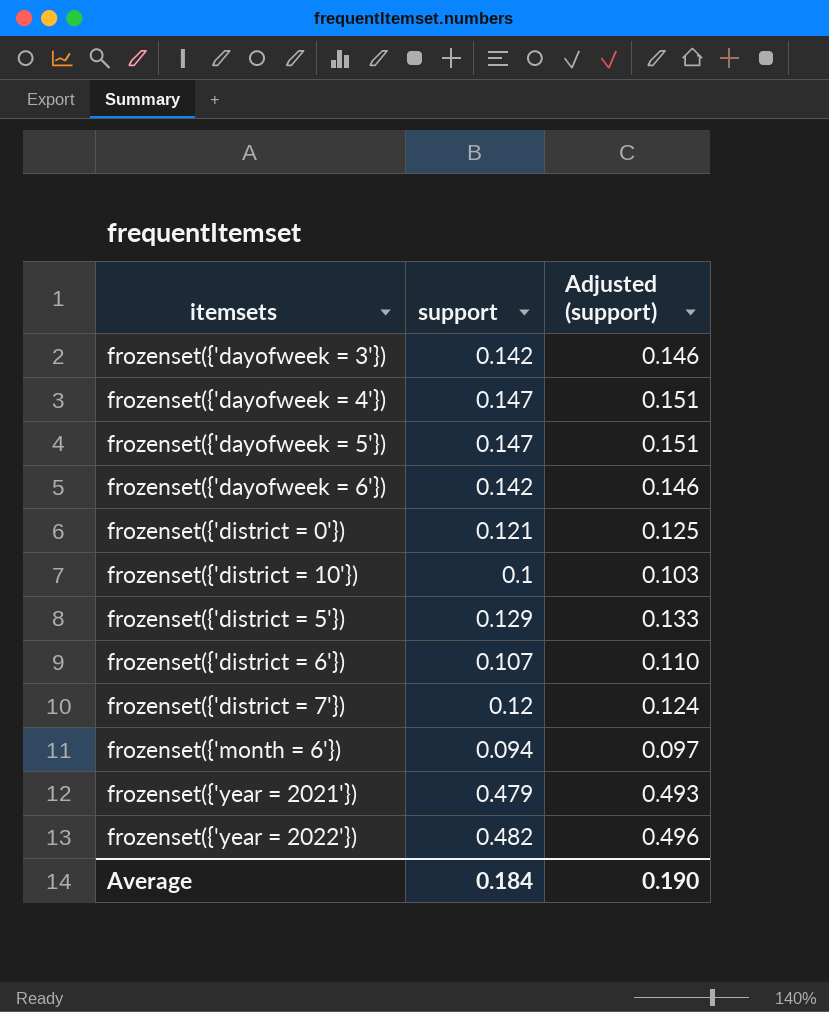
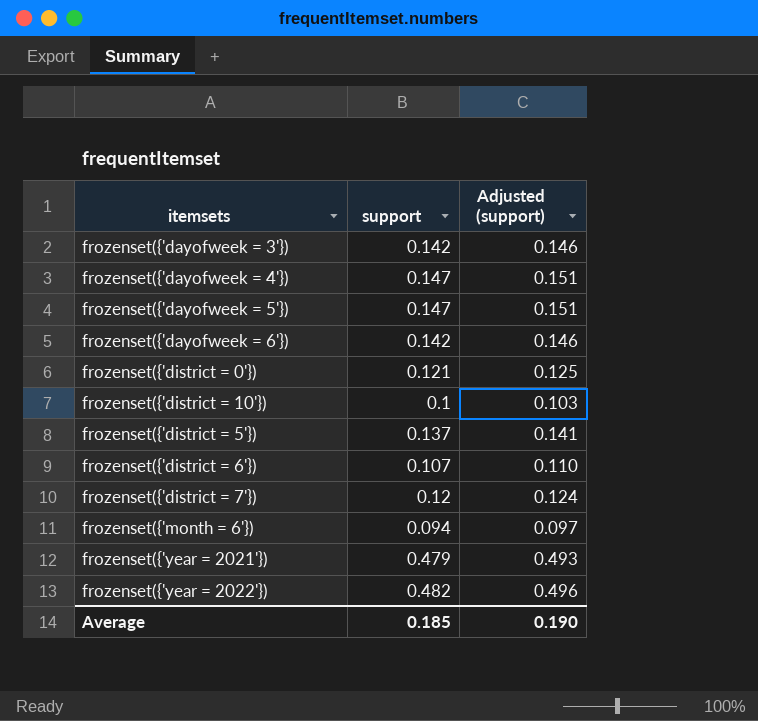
frozenset({'district = 5'}) | support: 0.129 -> 0.137
frozenset({'district = 5'}) | Adjusted (support): 0.133 -> 0.141
Average | support: 0.184 -> 0.185

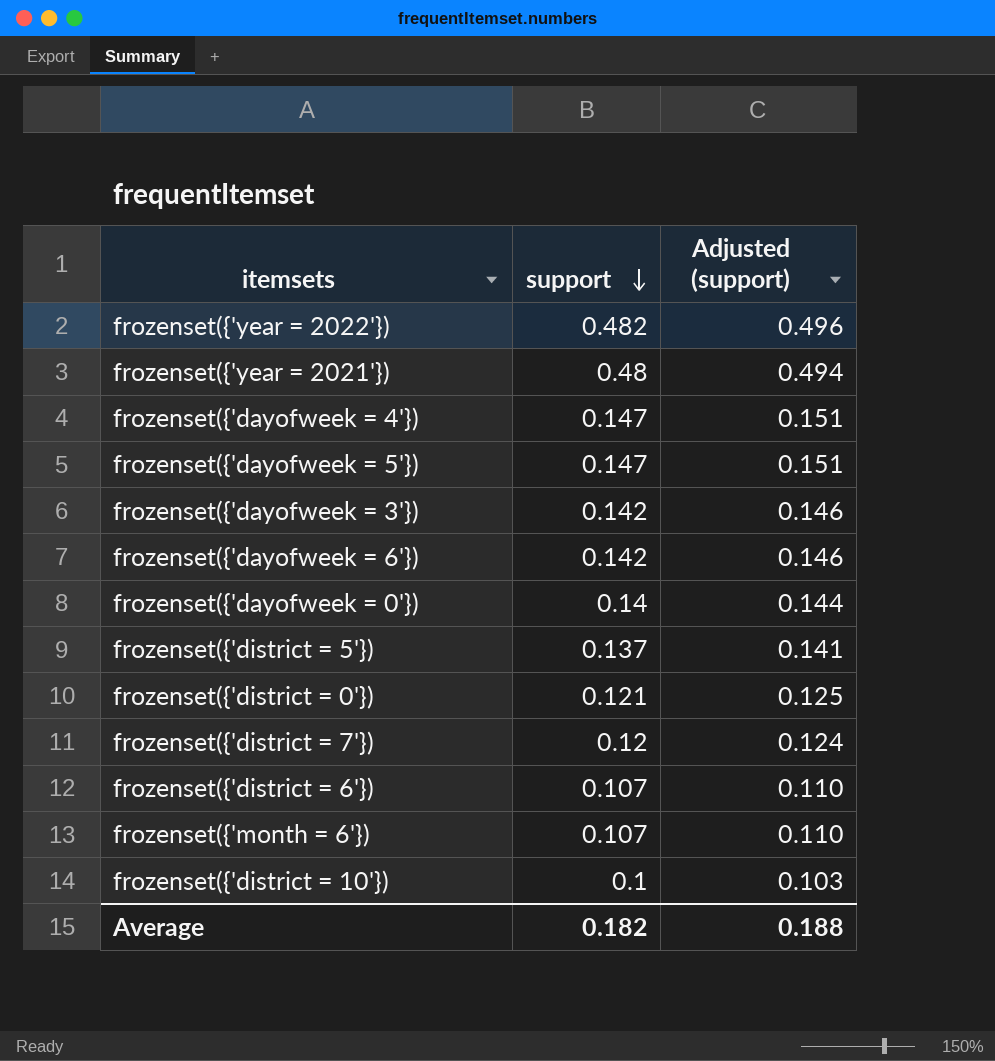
row order: none -> support descending
frozenset({'year = 2021'}) | support: 0.479 -> 0.48
frozenset({'year = 2021'}) | Adjusted (support): 0.493 -> 0.494
row frozenset({'dayofweek = 0'}): none -> 0.14 | 0.144
frozenset({'month = 6'}) | support: 0.094 -> 0.107
frozenset({'month = 6'}) | Adjusted (support): 0.097 -> 0.110
Average | support: 0.185 -> 0.182
Average | Adjusted (support): 0.190 -> 0.188

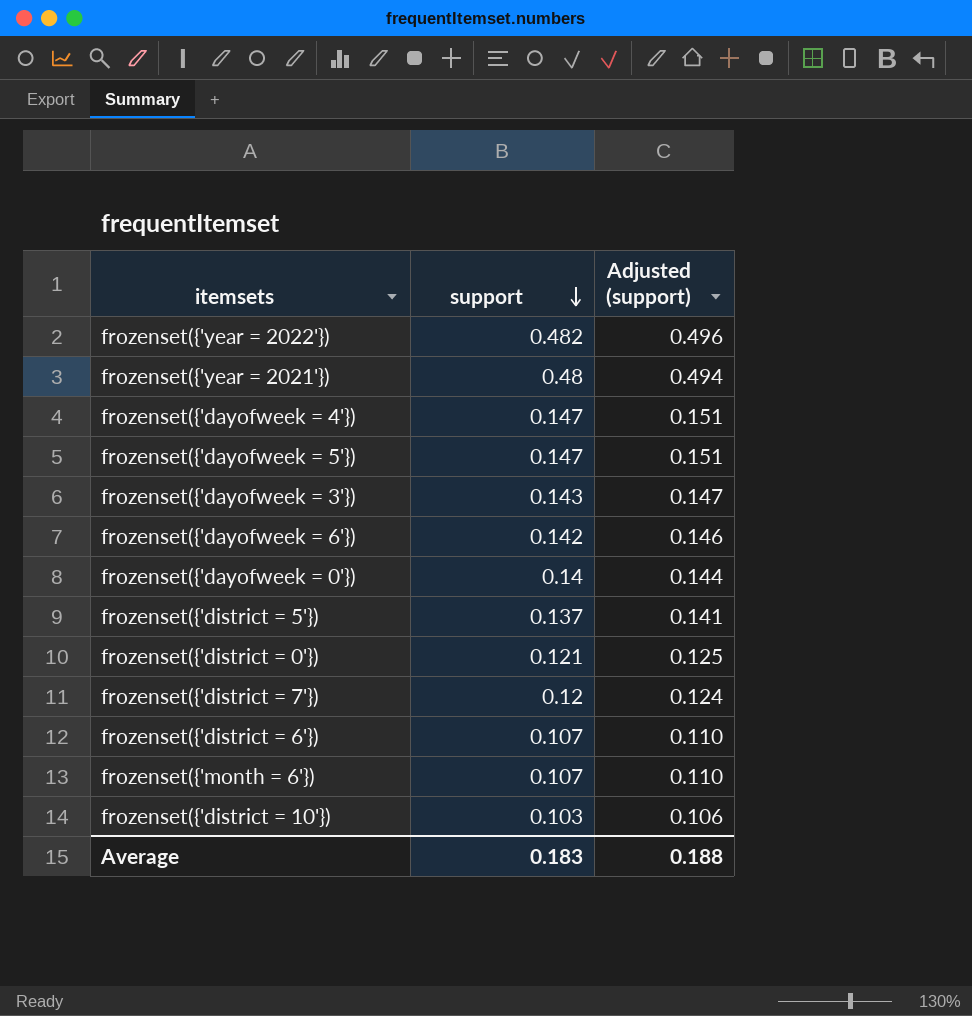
frozenset({'dayofweek = 3'}) | support: 0.142 -> 0.143
frozenset({'dayofweek = 3'}) | Adjusted (support): 0.146 -> 0.147
frozenset({'district = 10'}) | support: 0.1 -> 0.103
frozenset({'district = 10'}) | Adjusted (support): 0.103 -> 0.106
Average | support: 0.182 -> 0.183

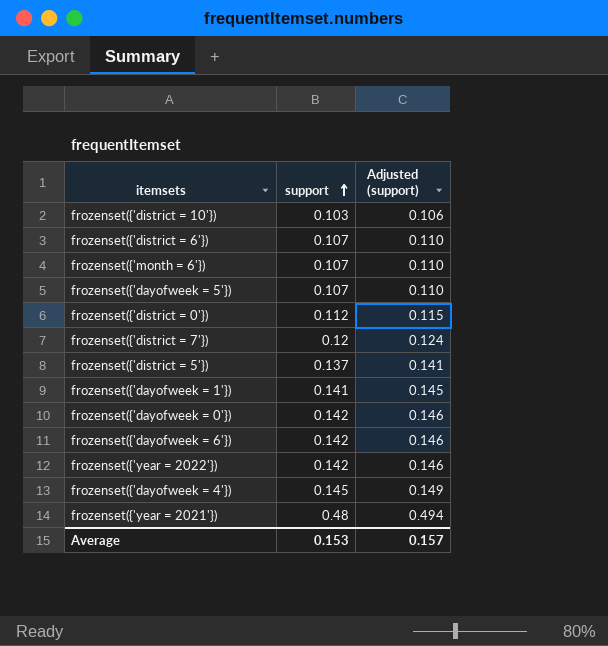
row order: support descending -> support ascending
row frozenset({'dayofweek = 3'}): 0.143 | 0.147 -> none
frozenset({'dayofweek = 5'}) | support: 0.147 -> 0.107
frozenset({'dayofweek = 5'}) | Adjusted (support): 0.151 -> 0.110
frozenset({'district = 0'}) | support: 0.121 -> 0.112
frozenset({'district = 0'}) | Adjusted (support): 0.125 -> 0.115
row frozenset({'dayofweek = 1'}): none -> 0.141 | 0.145
frozenset({'dayofweek = 0'}) | support: 0.14 -> 0.142
frozenset({'dayofweek = 0'}) | Adjusted (support): 0.144 -> 0.146
frozenset({'year = 2022'}) | support: 0.482 -> 0.142
frozenset({'year = 2022'}) | Adjusted (support): 0.496 -> 0.146
frozenset({'dayofweek = 4'}) | support: 0.147 -> 0.145
frozenset({'dayofweek = 4'}) | Adjusted (support): 0.151 -> 0.149
Average | support: 0.183 -> 0.153
Average | Adjusted (support): 0.188 -> 0.157

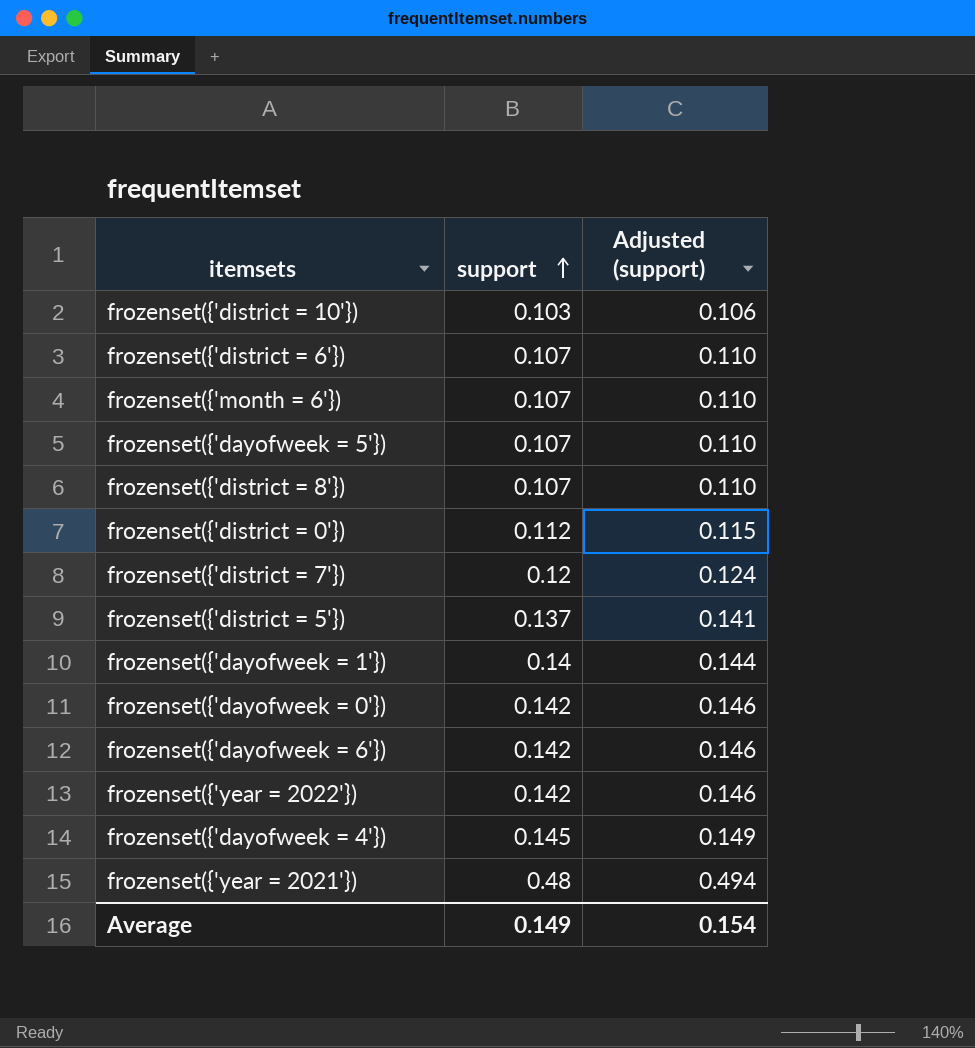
row frozenset({'district = 8'}): none -> 0.107 | 0.110
frozenset({'dayofweek = 1'}) | support: 0.141 -> 0.14
frozenset({'dayofweek = 1'}) | Adjusted (support): 0.145 -> 0.144
Average | support: 0.153 -> 0.149
Average | Adjusted (support): 0.157 -> 0.154

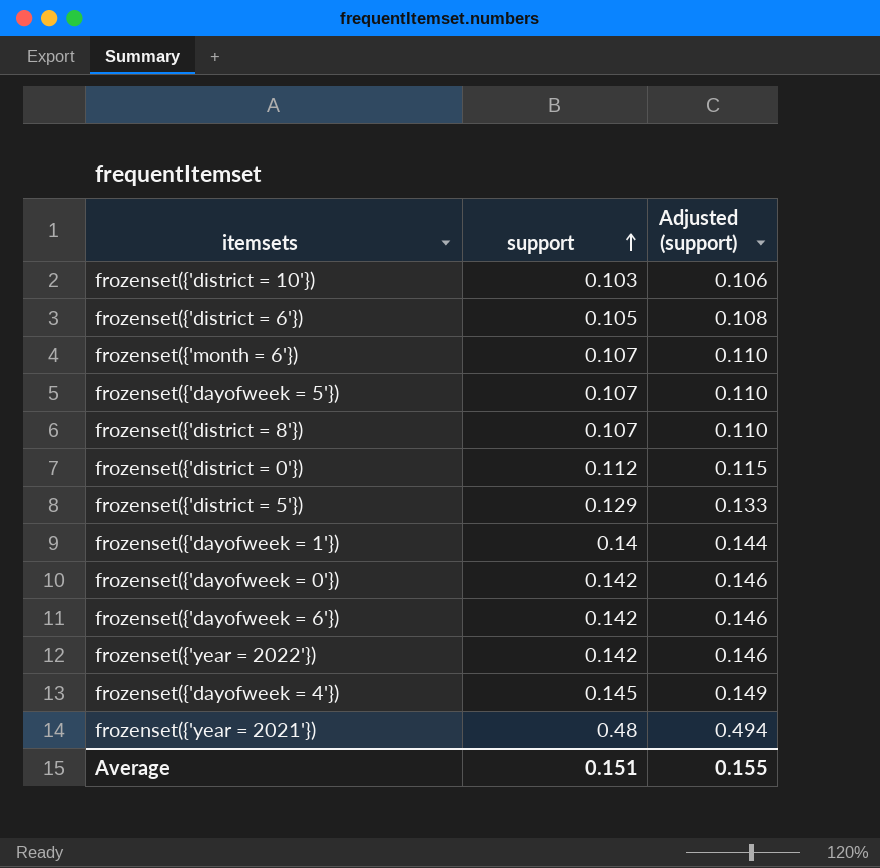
row frozenset({'district = 7'}): 0.12 | 0.124 -> none
frozenset({'district = 6'}) | support: 0.107 -> 0.105
frozenset({'district = 6'}) | Adjusted (support): 0.110 -> 0.108
frozenset({'district = 5'}) | support: 0.137 -> 0.129
frozenset({'district = 5'}) | Adjusted (support): 0.141 -> 0.133
Average | support: 0.149 -> 0.151
Average | Adjusted (support): 0.154 -> 0.155

